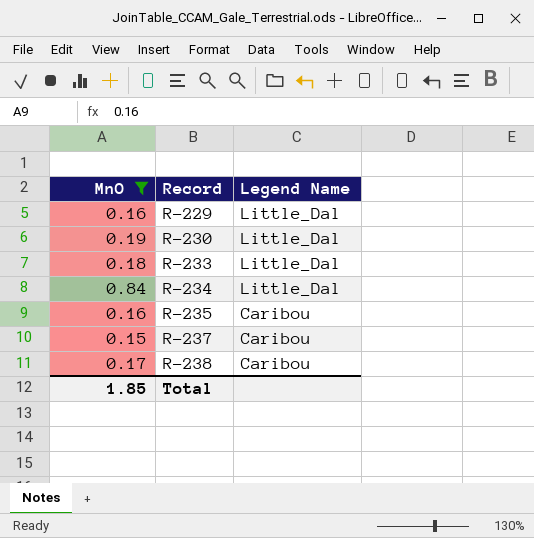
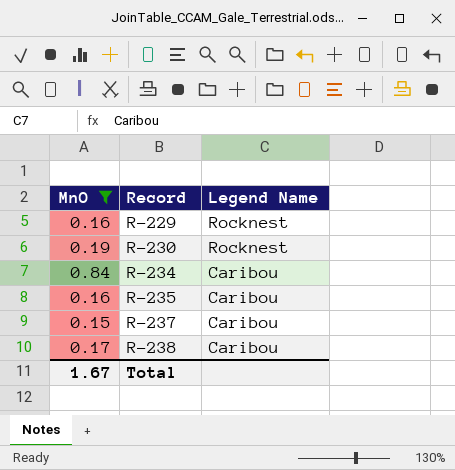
row R-233: 0.18 | Little_Dal -> none
R-229 | Legend Name: Little_Dal -> Rocknest
R-230 | Legend Name: Little_Dal -> Rocknest
R-234 | Legend Name: Little_Dal -> Caribou
Total | MnO: 1.85 -> 1.67

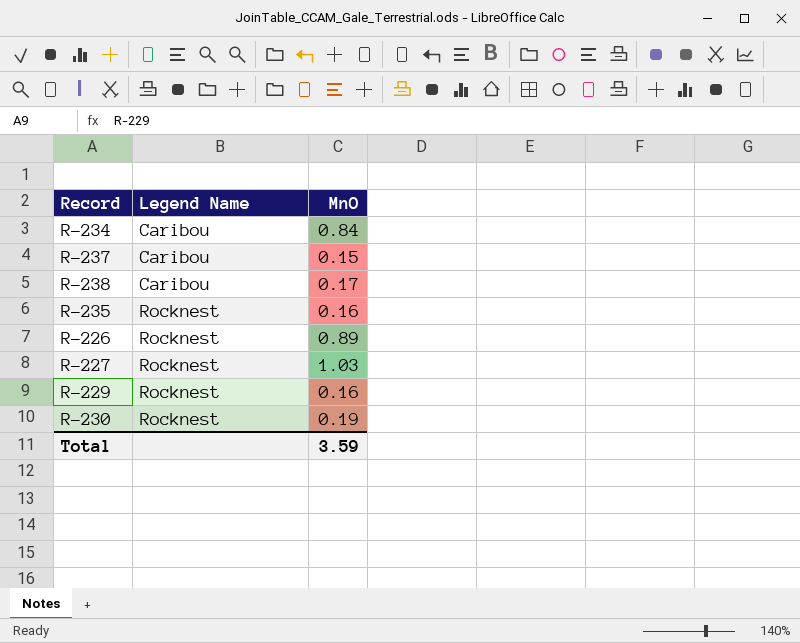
filter: MnO <= 0.84 -> none
row order: Record ascending -> Legend Name ascending
column MnO | position: 1 -> 3
R-235 | Legend Name: Caribou -> Rocknest
Total | MnO: 1.67 -> 3.59

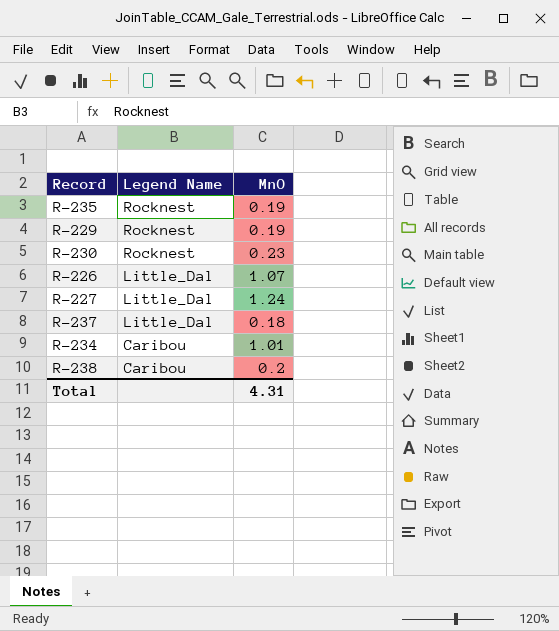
row order: Legend Name ascending -> Legend Name descending
R-235 | MnO: 0.16 -> 0.19
R-229 | MnO: 0.16 -> 0.19
R-230 | MnO: 0.19 -> 0.23
R-226 | Legend Name: Rocknest -> Little_Dal
R-226 | MnO: 0.89 -> 1.07
R-227 | Legend Name: Rocknest -> Little_Dal
R-227 | MnO: 1.03 -> 1.24
R-237 | Legend Name: Caribou -> Little_Dal
R-237 | MnO: 0.15 -> 0.18
R-234 | MnO: 0.84 -> 1.01
R-238 | MnO: 0.17 -> 0.2
Total | MnO: 3.59 -> 4.31

